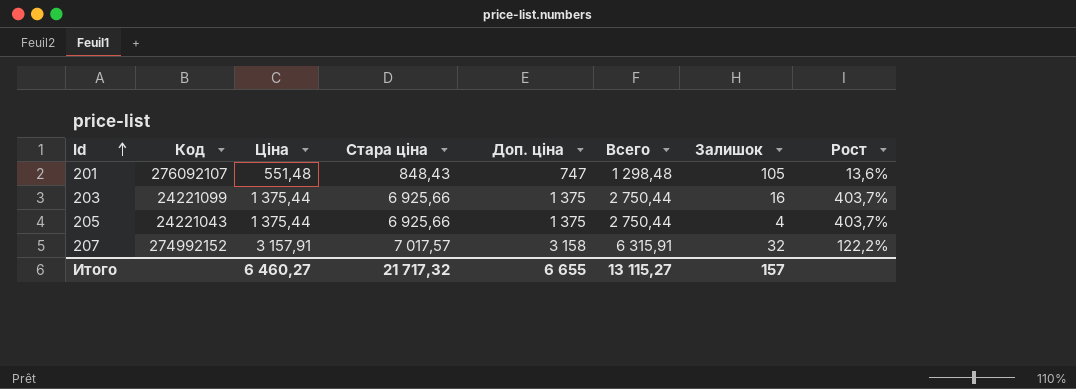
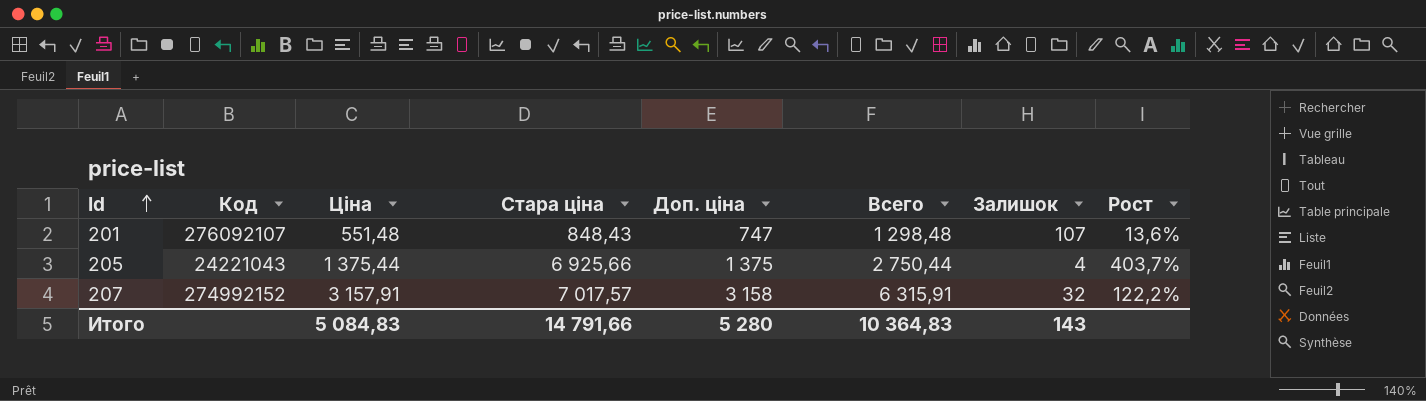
row 203: 24221099 | 1 375,44 | 6 925,66 | 1 375 | 2 750,44 | 16 | 403,7% -> none
201 | Залишок: 105 -> 107
Итого | Ціна: 6 460,27 -> 5 084,83
Итого | Стара ціна: 21 717,32 -> 14 791,66
Итого | Доп. ціна: 6 655 -> 5 280
Итого | Всего: 13 115,27 -> 10 364,83
Итого | Залишок: 157 -> 143

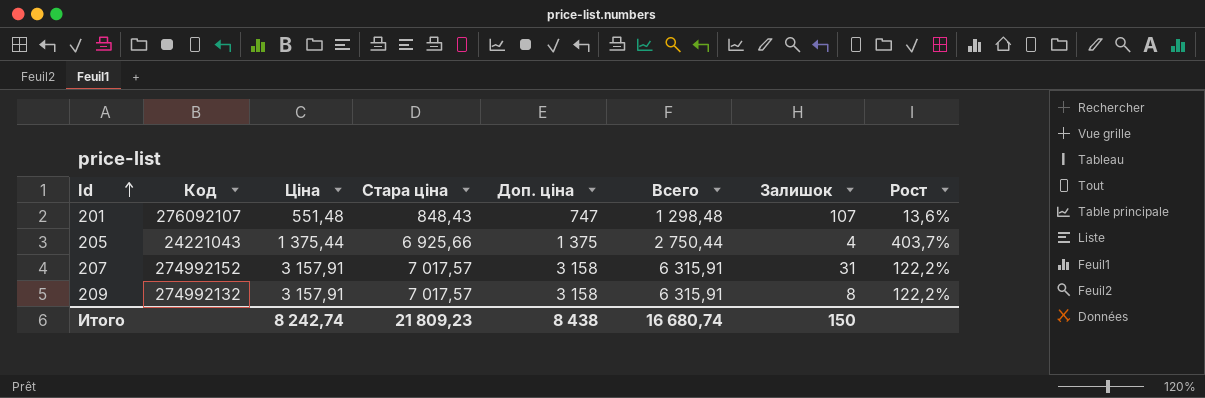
207 | Залишок: 32 -> 31
row 209: none -> 274992132 | 3 157,91 | 7 017,57 | 3 158 | 6 315,91 | 8 | 122,2%
Итого | Ціна: 5 084,83 -> 8 242,74
Итого | Стара ціна: 14 791,66 -> 21 809,23
Итого | Доп. ціна: 5 280 -> 8 438
Итого | Всего: 10 364,83 -> 16 680,74
Итого | Залишок: 143 -> 150

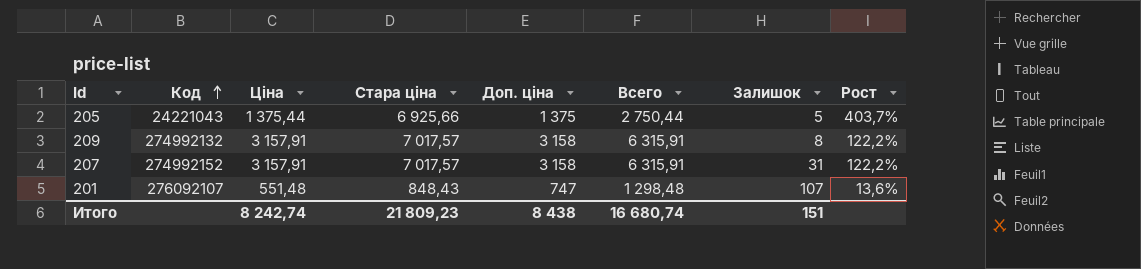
row order: Id ascending -> Код ascending
205 | Залишок: 4 -> 5
Итого | Залишок: 150 -> 151

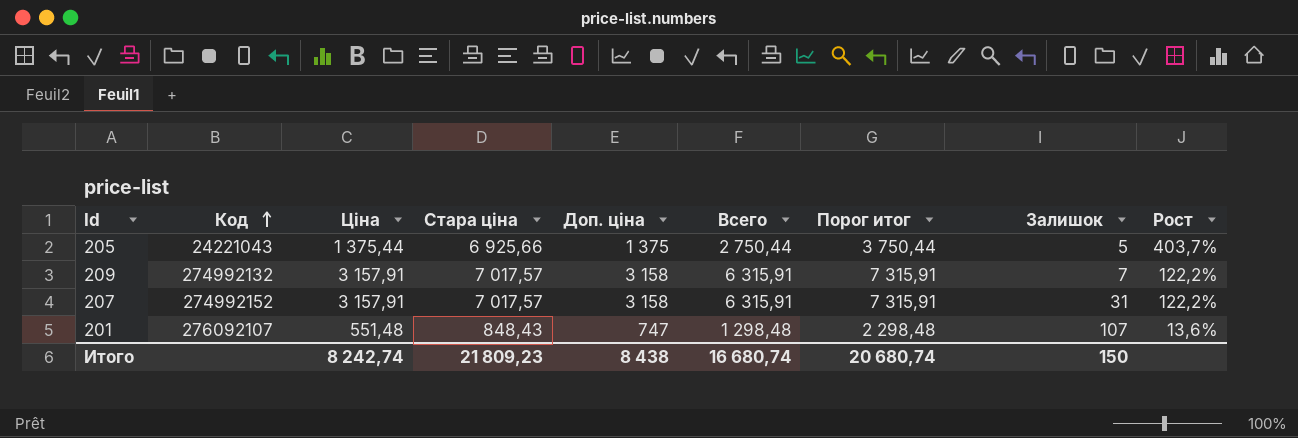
column Порог итог | formula: none -> [Всего] + 1000
209 | Залишок: 8 -> 7
Итого | Залишок: 151 -> 150

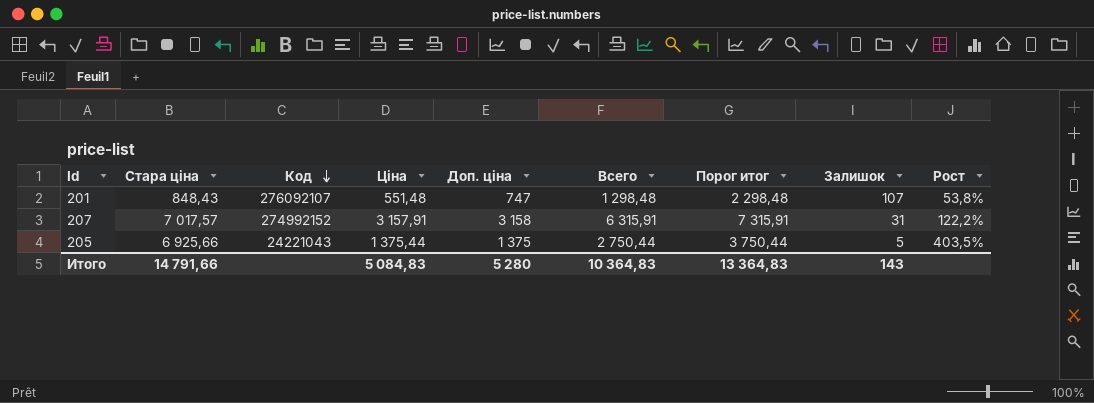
row order: Код ascending -> Код descending
column Стара ціна | position: 4 -> 2
column Рост | formula: ([Стара ціна] - [Доп. ціна]) / [Доп. ціна] -> ([Стара ціна] - [Ціна]) / [Ціна]
row 209: 274992132 | 3 157,91 | 7 017,57 | 3 158 | 6 315,91 | 7 315,91 | 7 | 122,2% -> none
Итого | Стара ціна: 21 809,23 -> 14 791,66
Итого | Ціна: 8 242,74 -> 5 084,83
Итого | Доп. ціна: 8 438 -> 5 280
Итого | Всего: 16 680,74 -> 10 364,83
Итого | Порог итог: 20 680,74 -> 13 364,83
Итого | Залишок: 150 -> 143

